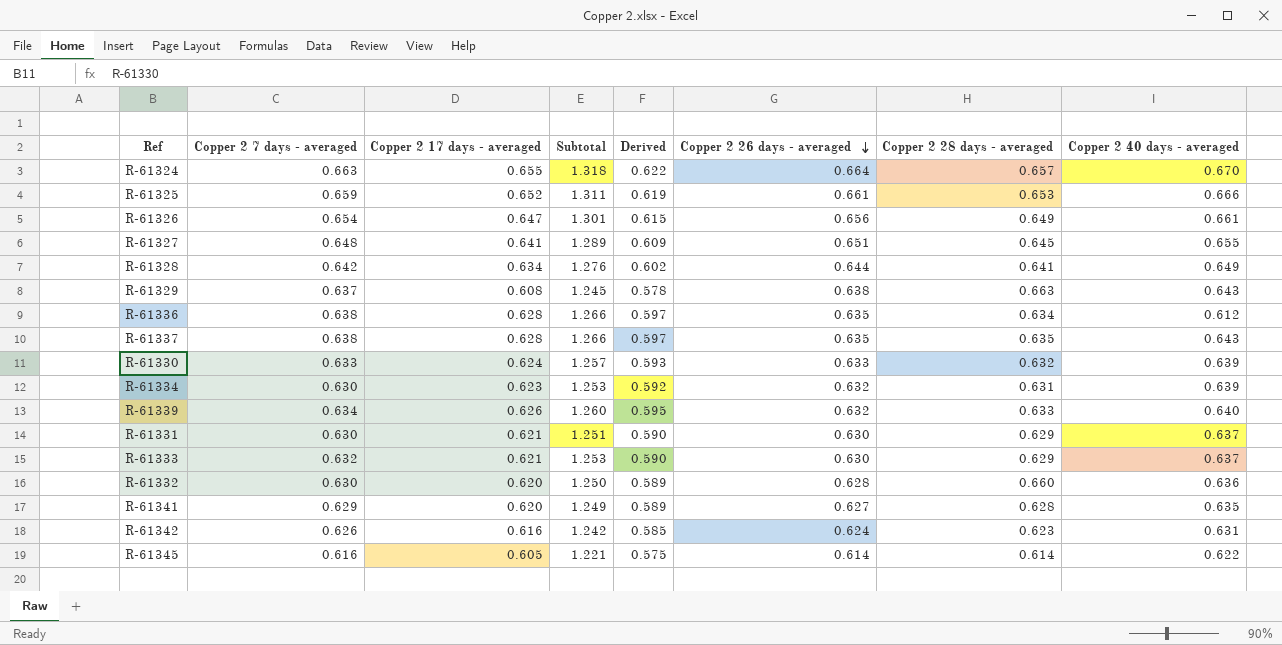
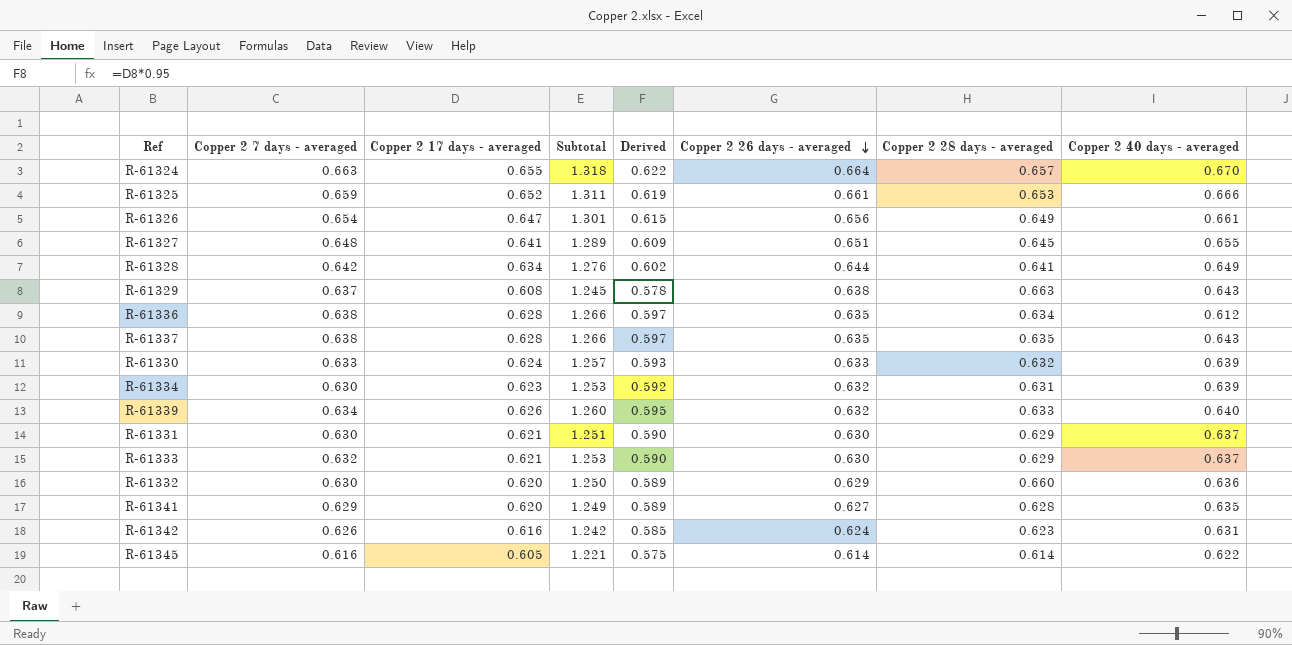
R-61332 | Copper 2 26 days - averaged: 0.628 -> 0.629

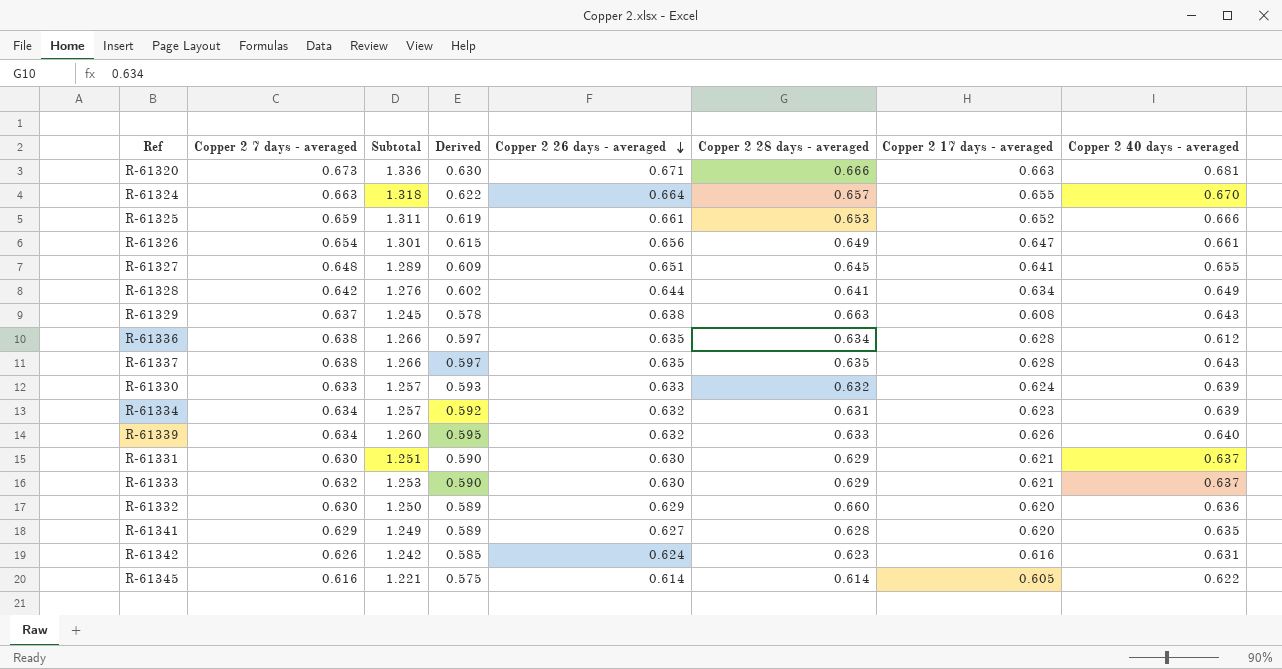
column Copper 2 17 days - averaged | position: 3 -> 7
row R-61320: none -> 0.673 | 1.336 | 0.630 | 0.671 | 0.666 | 0.663 | 0.681
R-61334 | Copper 2 7 days - averaged: 0.630 -> 0.634
R-61334 | Subtotal: 1.253 -> 1.257

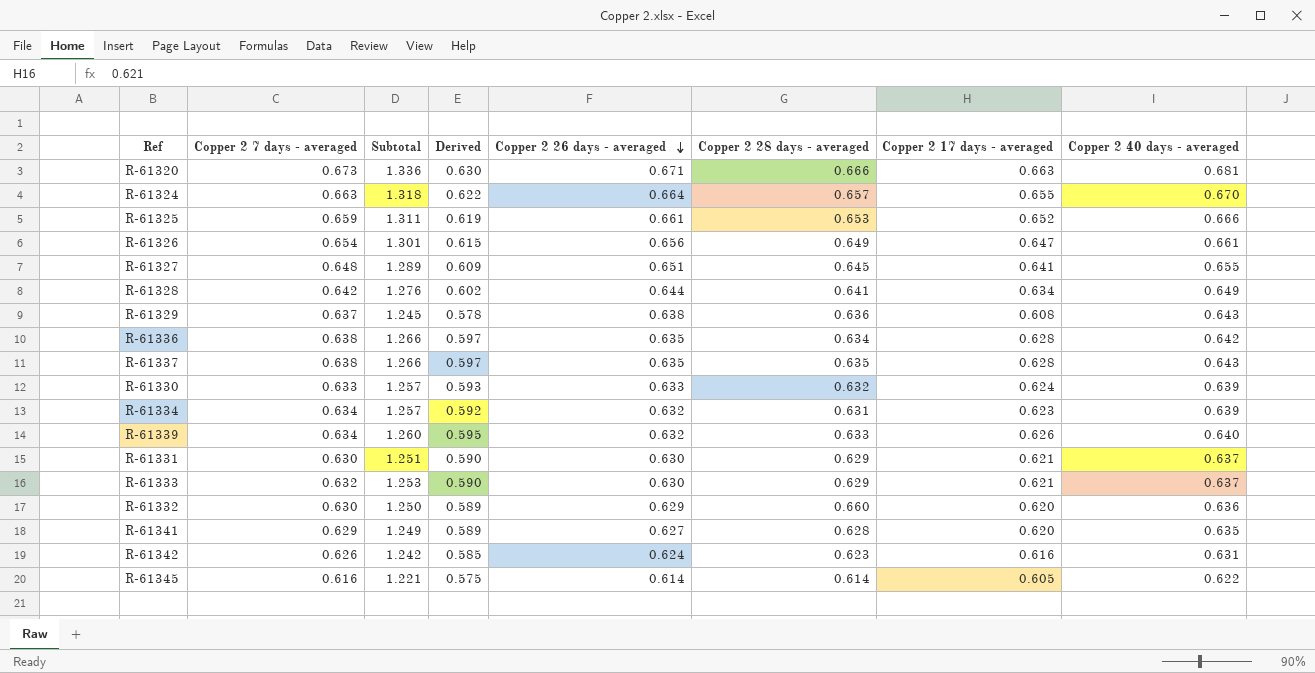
R-61329 | Copper 2 28 days - averaged: 0.663 -> 0.636
R-61336 | Copper 2 40 days - averaged: 0.612 -> 0.642

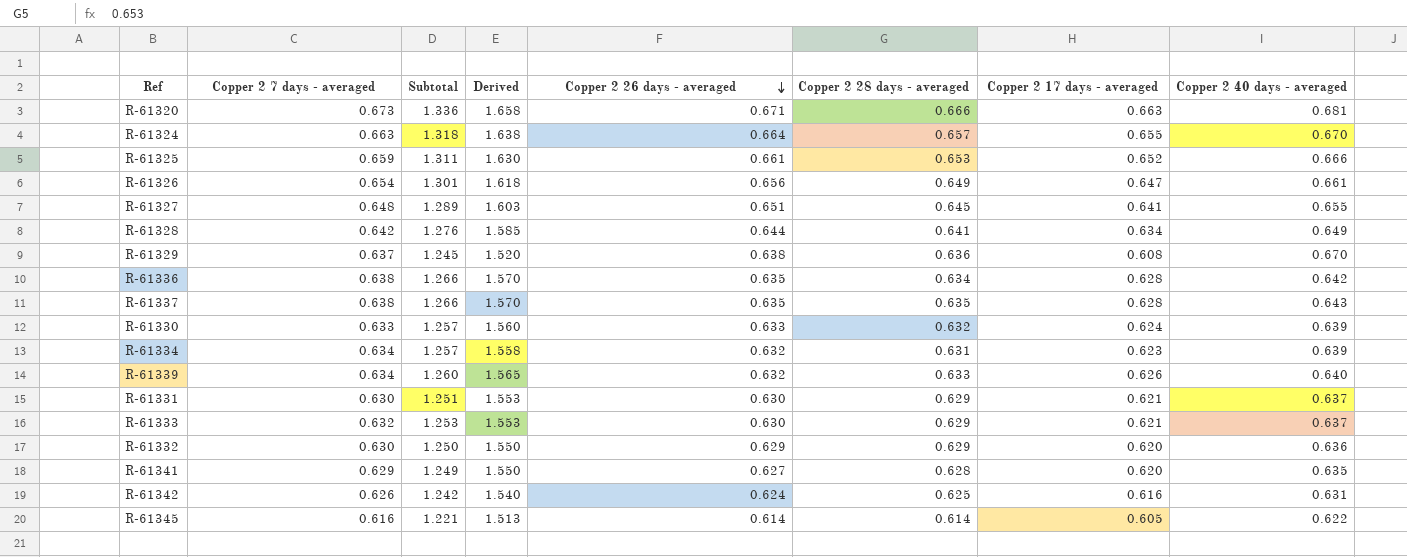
column Derived | formula: [Copper 2 17 days - averaged] * 0.95 -> [Copper 2 17 days - averaged] * 2.5
R-61329 | Copper 2 40 days - averaged: 0.643 -> 0.670
R-61332 | Copper 2 28 days - averaged: 0.660 -> 0.629
R-61342 | Copper 2 28 days - averaged: 0.623 -> 0.625

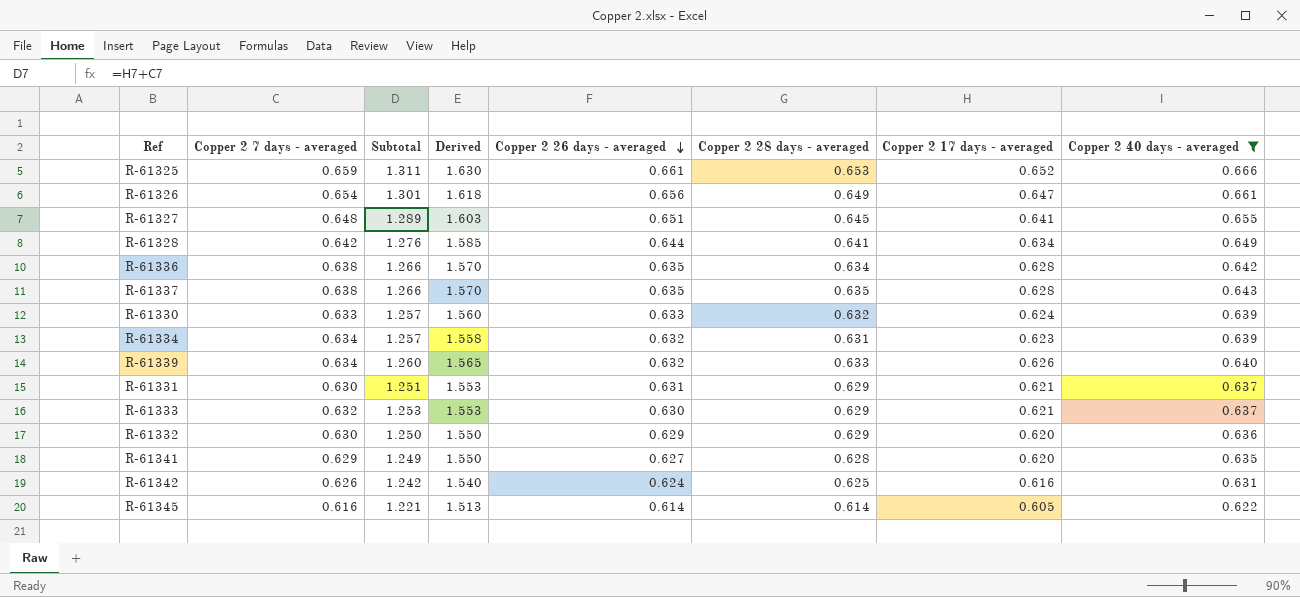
filter: none -> Copper 2 40 days - averaged <= 0.666
R-61331 | Copper 2 26 days - averaged: 0.630 -> 0.631

